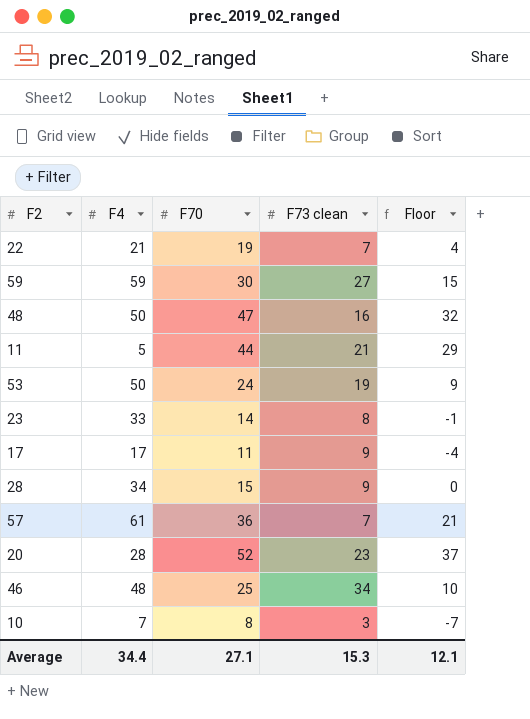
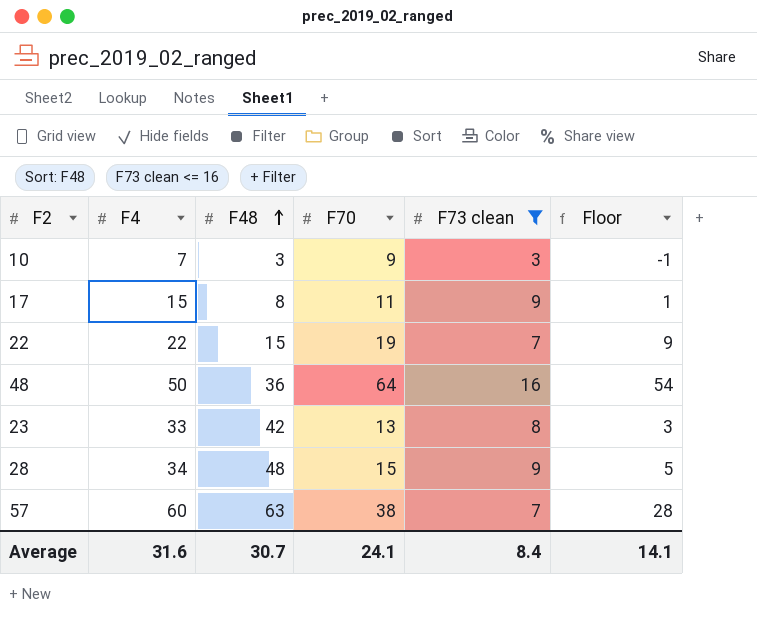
filter: none -> F73 clean <= 16
row order: none -> F48 ascending
column F48 | position: none -> 3
column Floor | formula: [F70] - 15 -> [F70] - 10
10 | F70: 8 -> 9
17 | F4: 17 -> 15
22 | F4: 21 -> 22
48 | F70: 47 -> 64
23 | F70: 14 -> 13
57 | F4: 61 -> 60
57 | F70: 36 -> 38
Average | F4: 34.4 -> 31.6
Average | F70: 27.1 -> 24.1
Average | F73 clean: 15.3 -> 8.4
Average | Floor: 12.1 -> 14.1

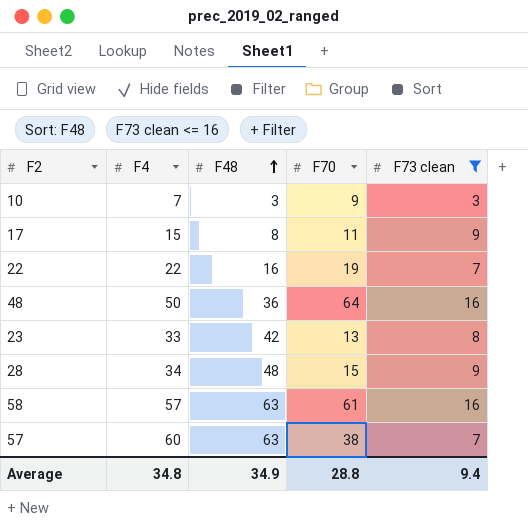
column Floor | formula: [F70] - 10 -> none
22 | F48: 15 -> 16
row 58: none -> 57 | 63 | 61 | 16
Average | F4: 31.6 -> 34.8
Average | F48: 30.7 -> 34.9
Average | F70: 24.1 -> 28.8
Average | F73 clean: 8.4 -> 9.4

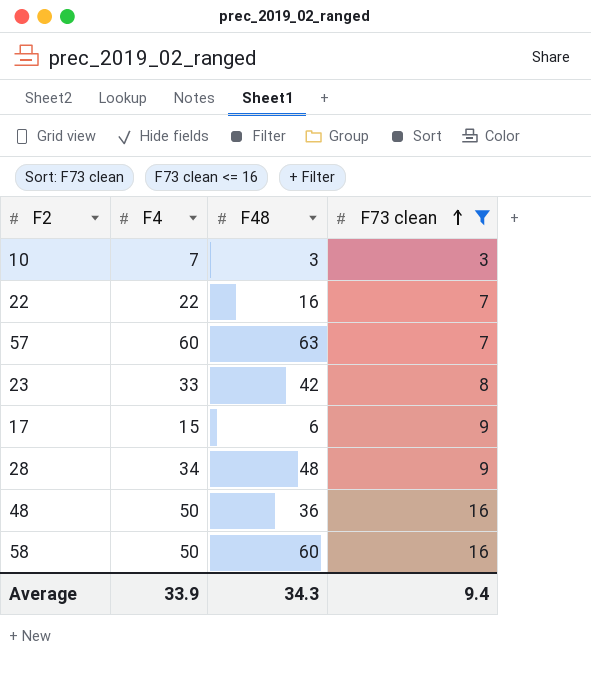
row order: F48 ascending -> F73 clean ascending
column F70 | position: 4 -> none
17 | F48: 8 -> 6
58 | F4: 57 -> 50
58 | F48: 63 -> 60
Average | F4: 34.8 -> 33.9
Average | F48: 34.9 -> 34.3

